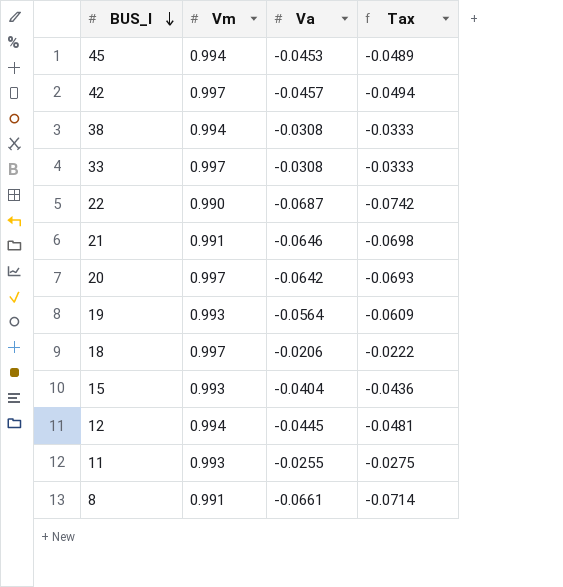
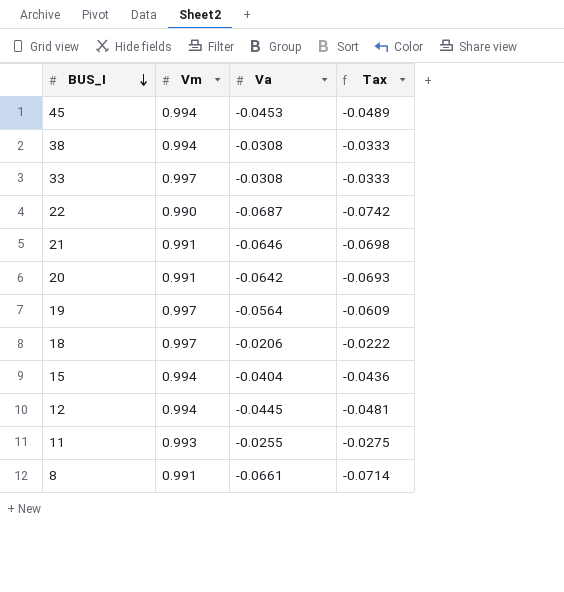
row 42: 0.997 | -0.0457 | -0.0494 -> none
20 | Vm: 0.997 -> 0.991
19 | Vm: 0.993 -> 0.997
15 | Vm: 0.993 -> 0.994

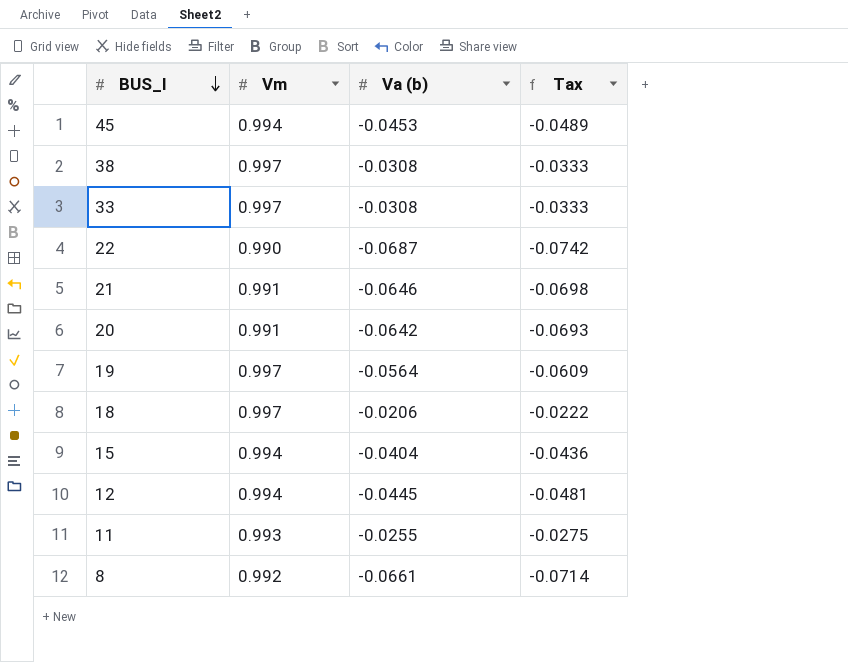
column name: Va -> Va (b)
38 | Vm: 0.994 -> 0.997
8 | Vm: 0.991 -> 0.992

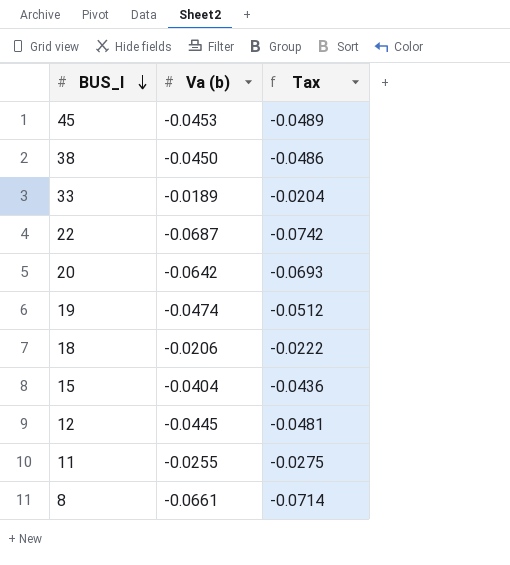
column Vm | position: 2 -> none
row 21: 0.991 | -0.0646 | -0.0698 -> none
38 | Va (b): -0.0308 -> -0.0450
38 | Tax: -0.0333 -> -0.0486
33 | Va (b): -0.0308 -> -0.0189
33 | Tax: -0.0333 -> -0.0204
19 | Va (b): -0.0564 -> -0.0474
19 | Tax: -0.0609 -> -0.0512

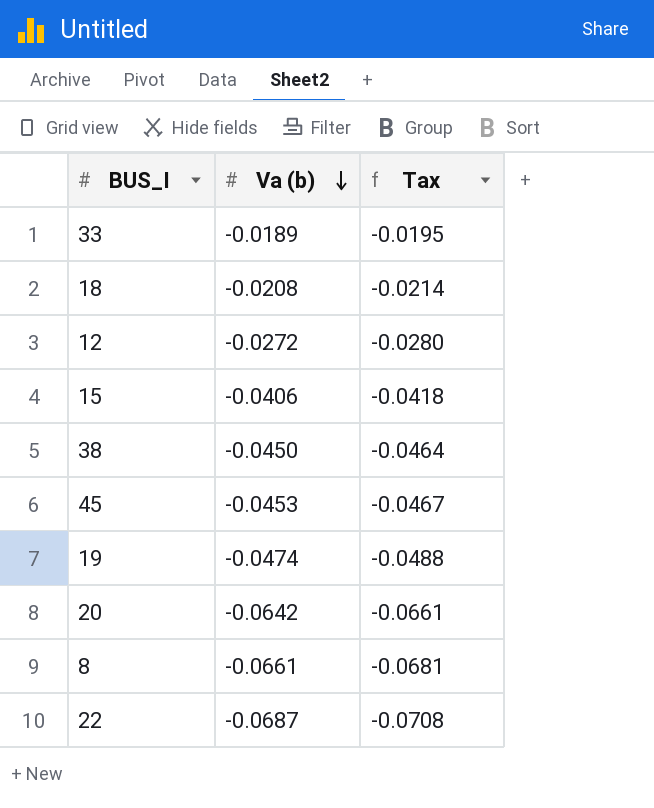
row order: BUS_I descending -> Va (b) descending
column Tax | formula: [Va (b)] * 1.08 -> [Va (b)] * 1.03
row 11: -0.0255 | -0.0275 -> none
18 | Va (b): -0.0206 -> -0.0208
12 | Va (b): -0.0445 -> -0.0272
15 | Va (b): -0.0404 -> -0.0406

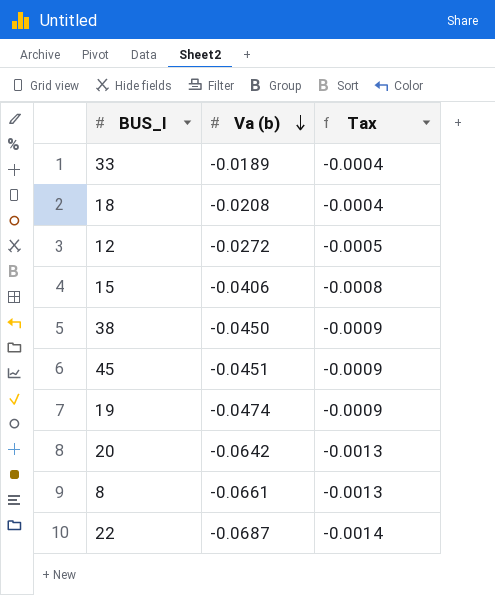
column Tax | formula: [Va (b)] * 1.03 -> [Va (b)] * 0.02
45 | Va (b): -0.0453 -> -0.0451

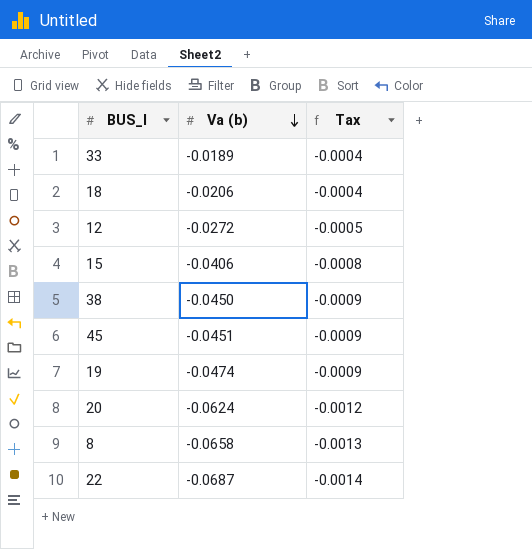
18 | Va (b): -0.0208 -> -0.0206
20 | Va (b): -0.0642 -> -0.0624
20 | Tax: -0.0013 -> -0.0012
8 | Va (b): -0.0661 -> -0.0658

